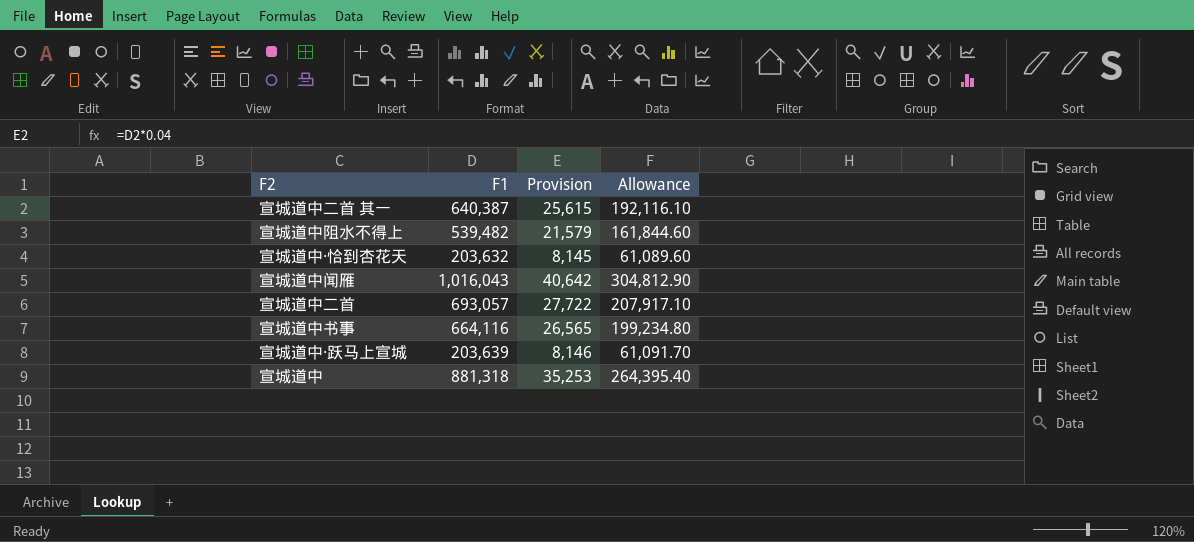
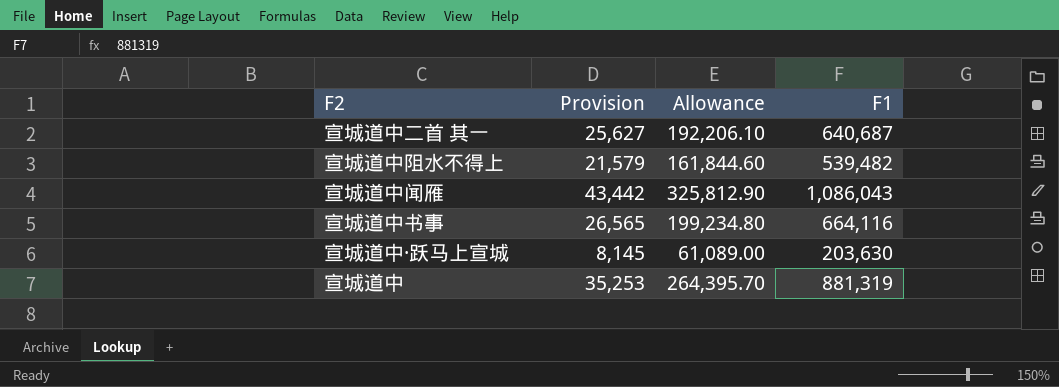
column F1 | position: 2 -> 4
row 宣城道中·恰到杏花天: 203,632 | 8,145 | 61,089.60 -> none
row 宣城道中二首: 693,057 | 27,722 | 207,917.10 -> none
宣城道中二首 其一 | Provision: 25,615 -> 25,627
宣城道中二首 其一 | Allowance: 192,116.10 -> 192,206.10
宣城道中二首 其一 | F1: 640,387 -> 640,687
宣城道中闻雁 | Provision: 40,642 -> 43,442
宣城道中闻雁 | Allowance: 304,812.90 -> 325,812.90
宣城道中闻雁 | F1: 1,016,043 -> 1,086,043
宣城道中·跃马上宣城 | Provision: 8,146 -> 8,145
宣城道中·跃马上宣城 | Allowance: 61,091.70 -> 61,089.00
宣城道中·跃马上宣城 | F1: 203,639 -> 203,630
宣城道中 | Allowance: 264,395.40 -> 264,395.70
宣城道中 | F1: 881,318 -> 881,319

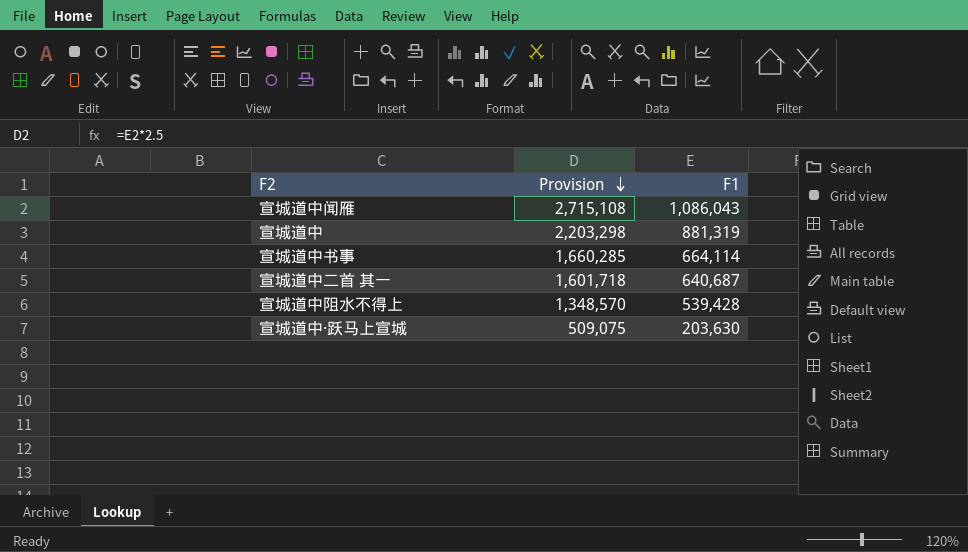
row order: none -> Provision descending
column Allowance | formula: [F1] * 0.3 -> none
column Provision | formula: [F1] * 0.04 -> [F1] * 2.5
宣城道中书事 | F1: 664,116 -> 664,114
宣城道中阻水不得上 | F1: 539,482 -> 539,428

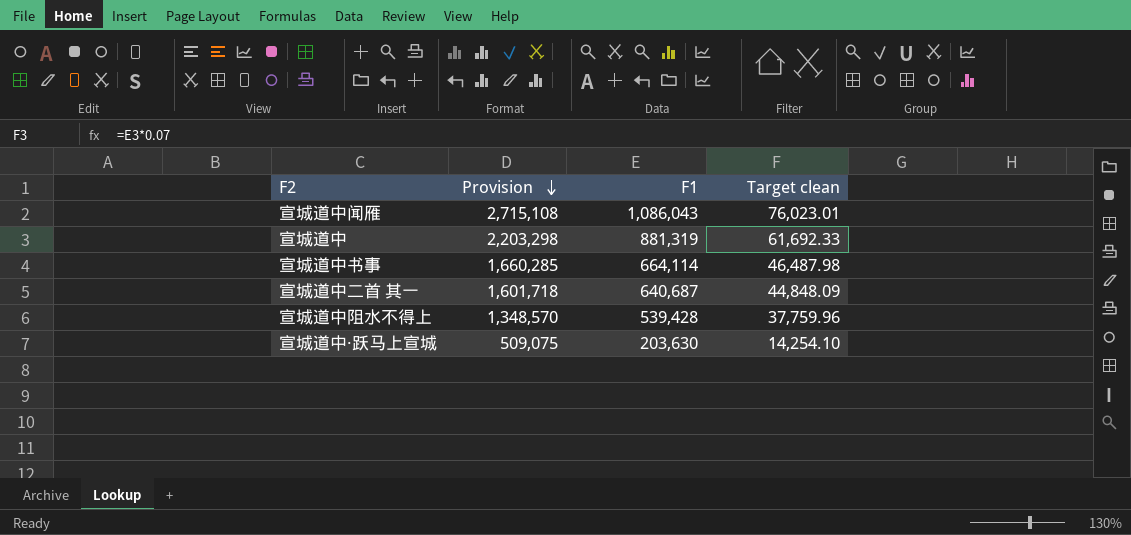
column Target clean | formula: none -> [F1] * 0.07

